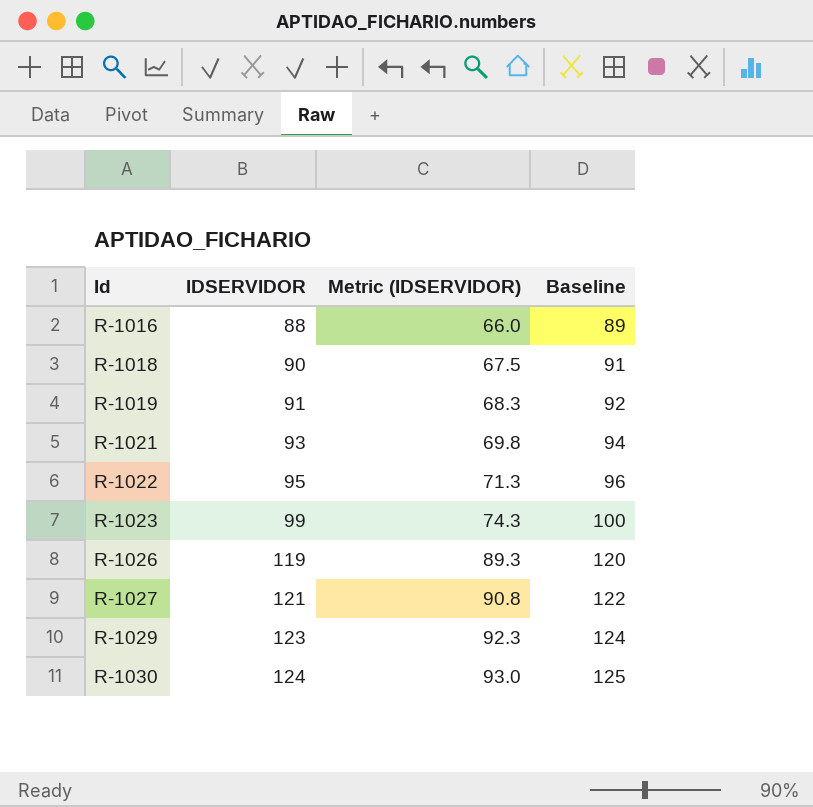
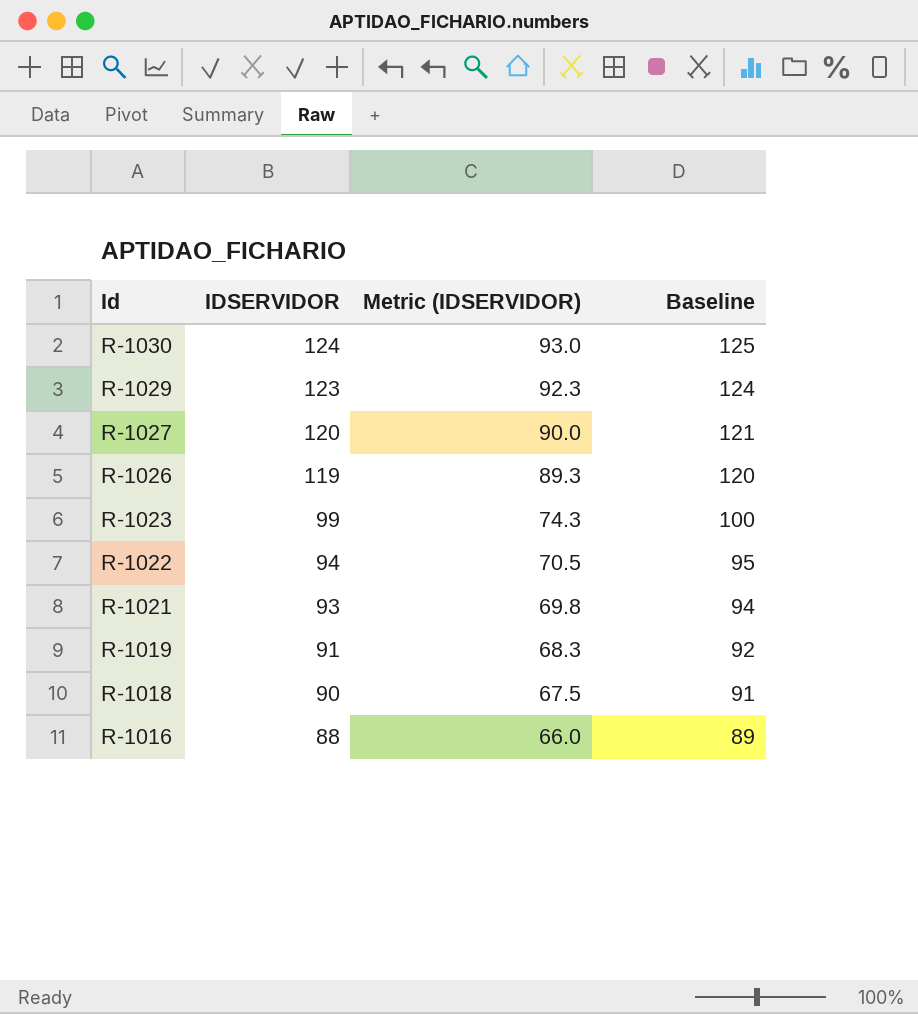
row order: Id ascending -> Id descending
R-1027 | IDSERVIDOR: 121 -> 120
R-1027 | Metric (IDSERVIDOR): 90.8 -> 90.0
R-1027 | Baseline: 122 -> 121
R-1022 | IDSERVIDOR: 95 -> 94
R-1022 | Metric (IDSERVIDOR): 71.3 -> 70.5
R-1022 | Baseline: 96 -> 95

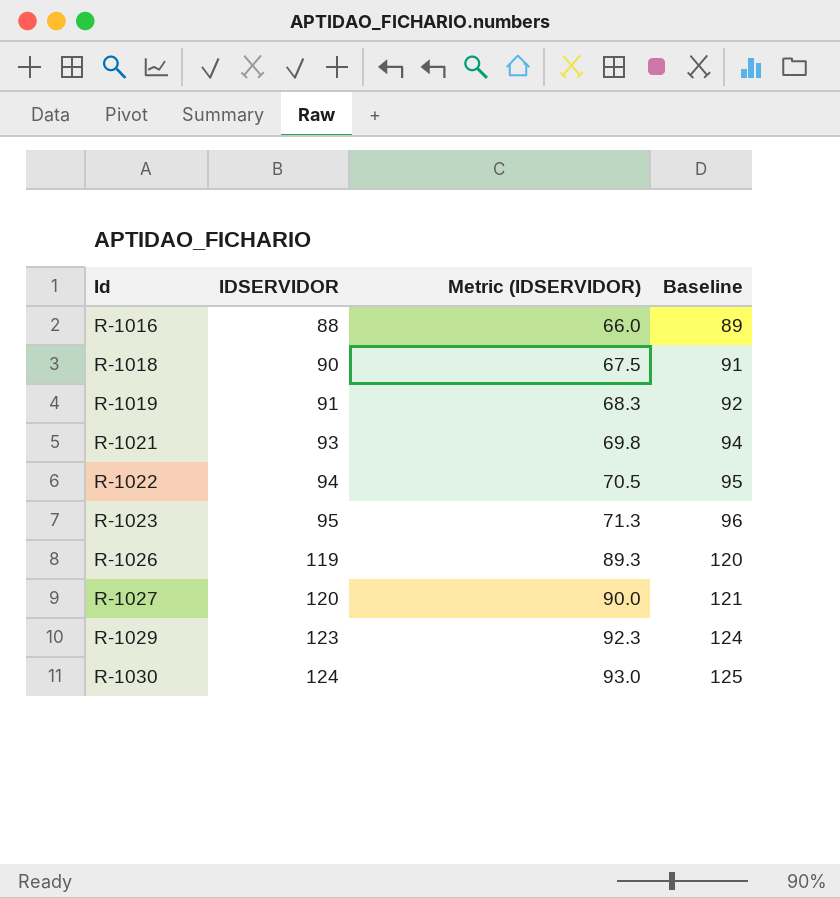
row order: Id descending -> Id ascending
R-1023 | IDSERVIDOR: 99 -> 95
R-1023 | Metric (IDSERVIDOR): 74.3 -> 71.3
R-1023 | Baseline: 100 -> 96

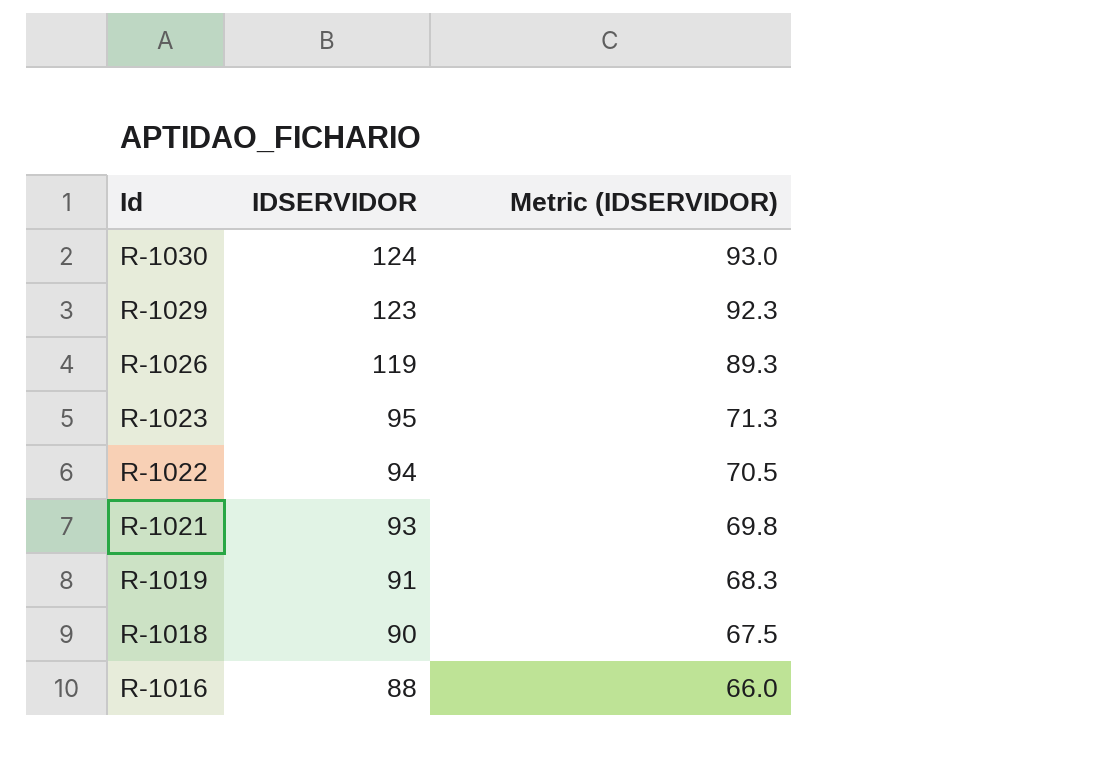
row order: Id ascending -> Id descending
column Baseline | formula: [IDSERVIDOR] + 1 -> none
row R-1027: 120 | 90.0 | 121 -> none

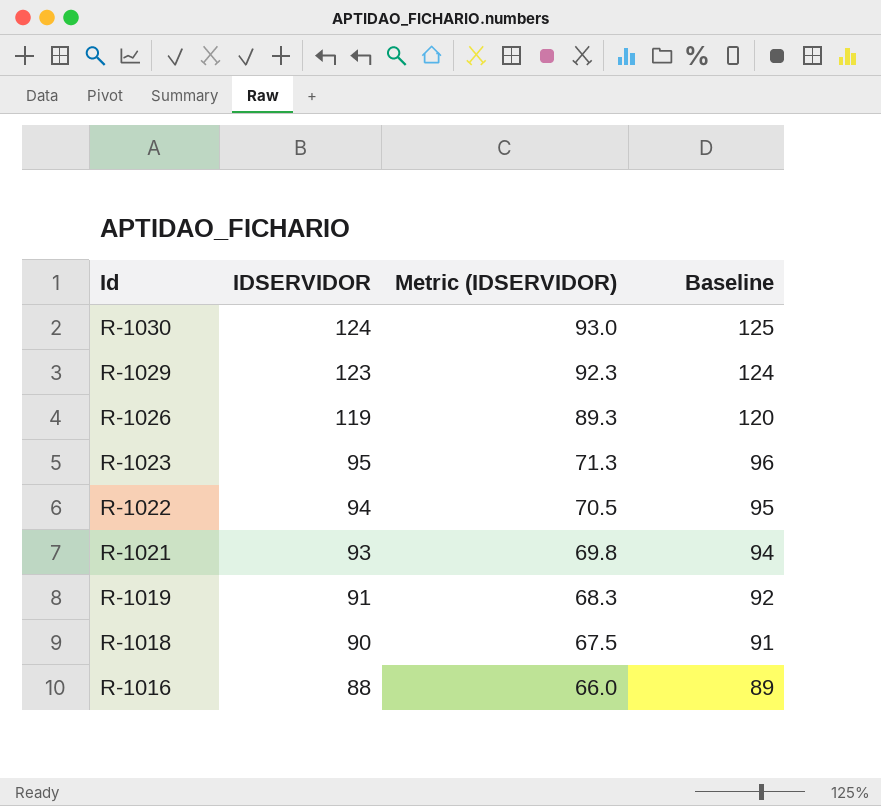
column Baseline | formula: none -> [IDSERVIDOR] + 1

